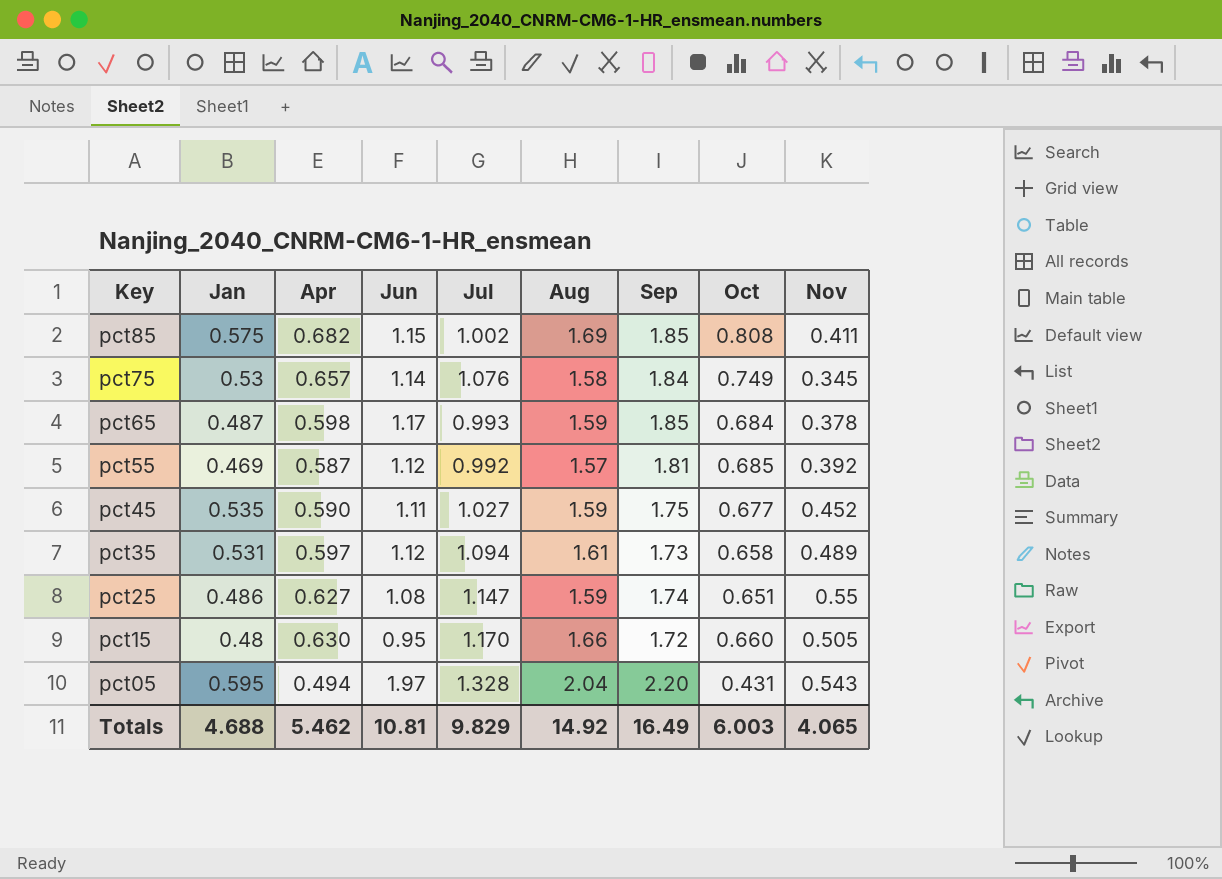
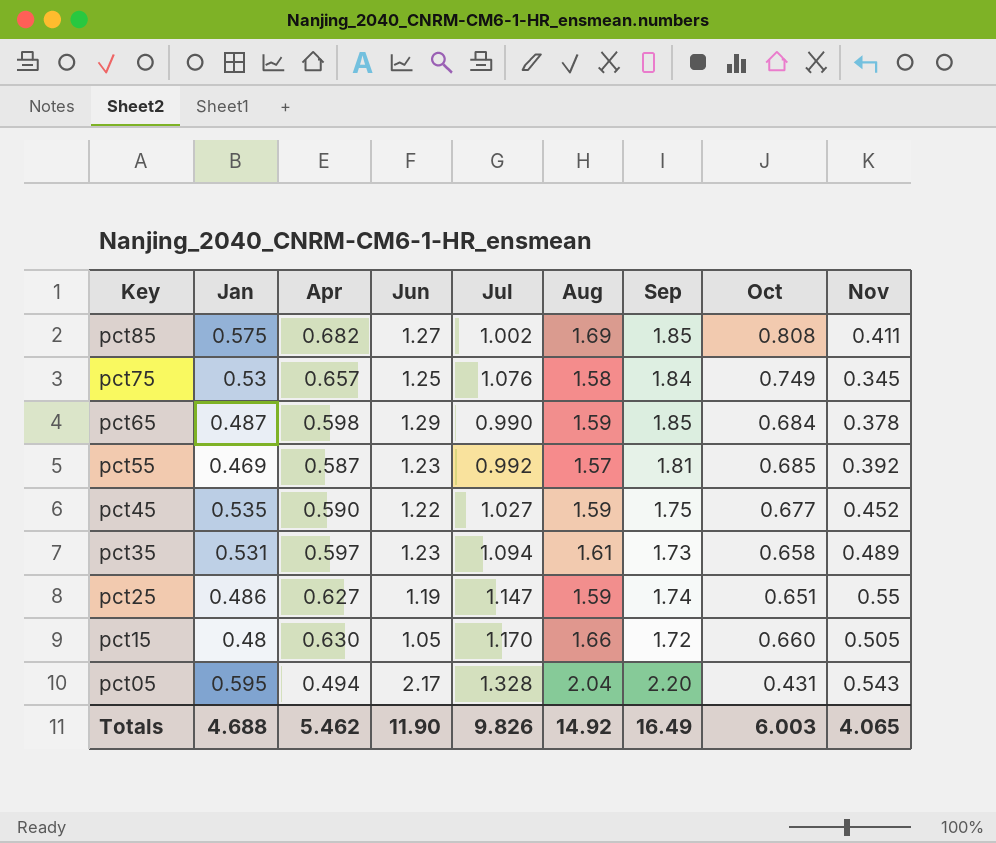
pct85 | Jun: 1.15 -> 1.27
pct75 | Jun: 1.14 -> 1.25
pct65 | Jun: 1.17 -> 1.29
pct65 | Jul: 0.993 -> 0.990
pct55 | Jun: 1.12 -> 1.23
pct45 | Jun: 1.11 -> 1.22
pct35 | Jun: 1.12 -> 1.23
pct25 | Jun: 1.08 -> 1.19
pct15 | Jun: 0.95 -> 1.05
pct05 | Jun: 1.97 -> 2.17
Totals | Jun: 10.81 -> 11.90
Totals | Jul: 9.829 -> 9.826

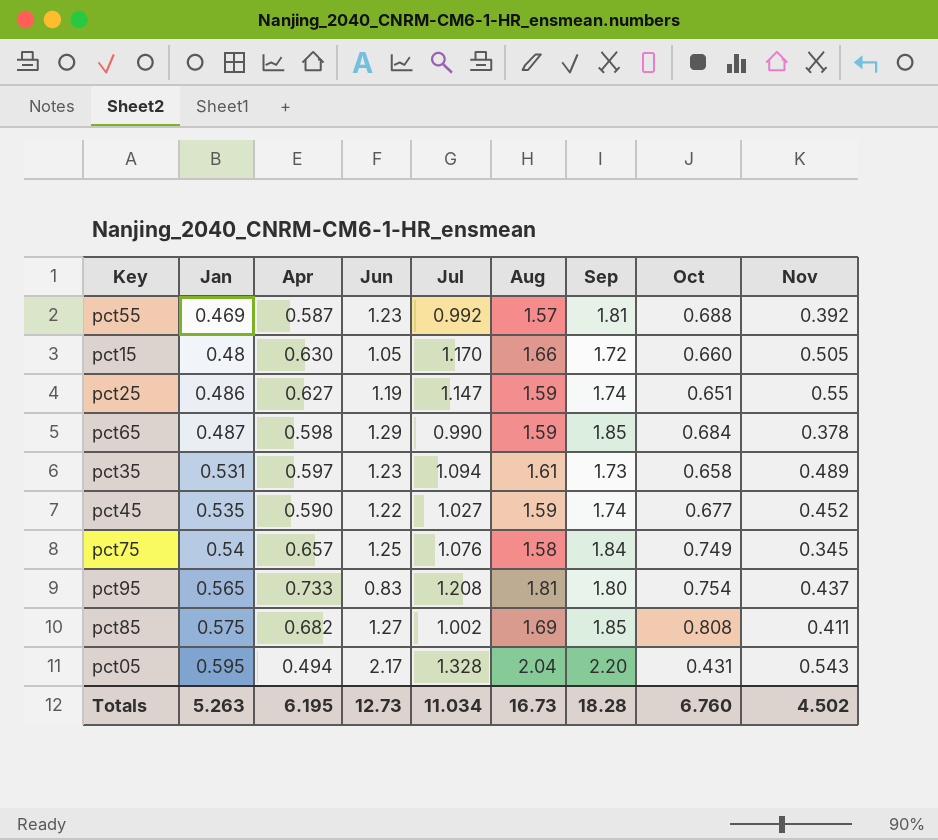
row order: Key descending -> Jan ascending
pct55 | Oct: 0.685 -> 0.688
pct45 | Sep: 1.75 -> 1.74
pct75 | Jan: 0.53 -> 0.54
row pct95: none -> 0.565 | 0.733 | 0.83 | 1.208 | 1.81 | 1.80 | 0.754 | 0.437
Totals | Jan: 4.688 -> 5.263
Totals | Apr: 5.462 -> 6.195
Totals | Jun: 11.90 -> 12.73
Totals | Jul: 9.826 -> 11.034
Totals | Aug: 14.92 -> 16.73
Totals | Sep: 16.49 -> 18.28
Totals | Oct: 6.003 -> 6.760
Totals | Nov: 4.065 -> 4.502

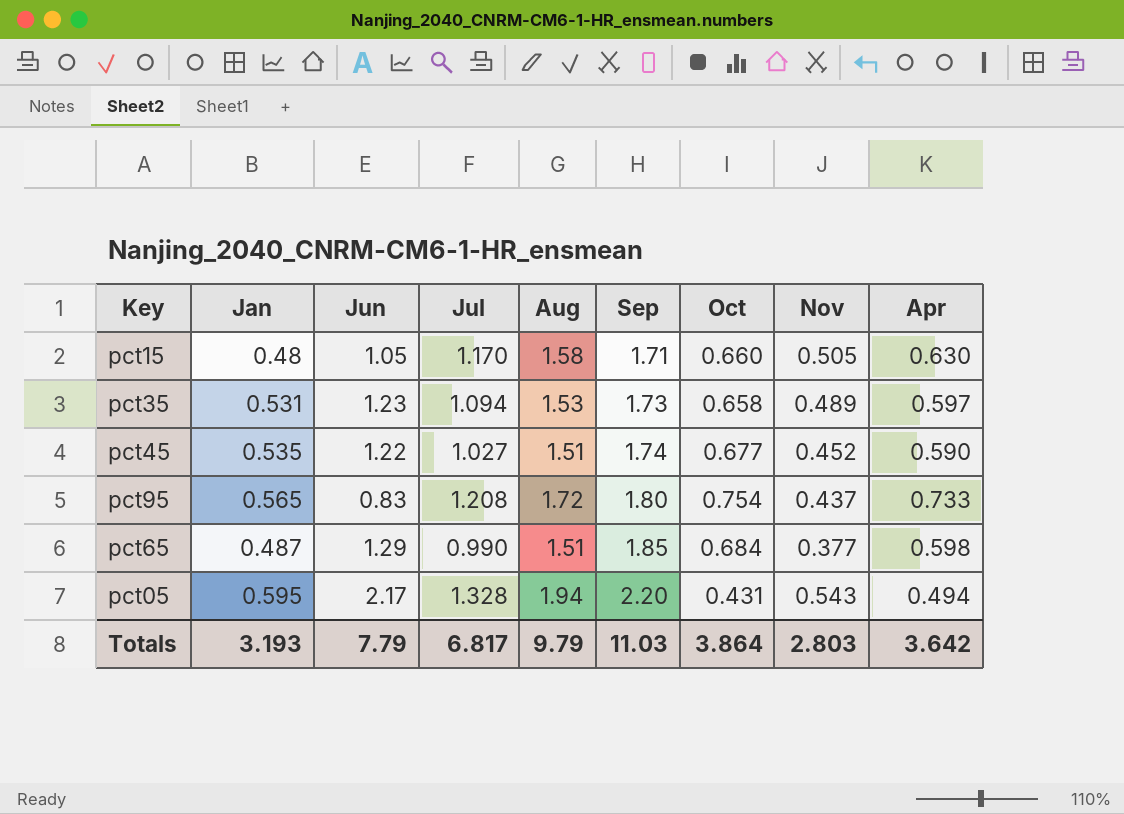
row order: Jan ascending -> Sep ascending
column Apr | position: 3 -> 9
row pct55: 0.469 | 0.587 | 1.23 | 0.992 | 1.57 | 1.81 | 0.688 | 0.392 -> none
row pct25: 0.486 | 0.627 | 1.19 | 1.147 | 1.59 | 1.74 | 0.651 | 0.55 -> none
row pct75: 0.54 | 0.657 | 1.25 | 1.076 | 1.58 | 1.84 | 0.749 | 0.345 -> none
row pct85: 0.575 | 0.682 | 1.27 | 1.002 | 1.69 | 1.85 | 0.808 | 0.411 -> none
pct15 | Aug: 1.66 -> 1.58
pct15 | Sep: 1.72 -> 1.71
pct35 | Aug: 1.61 -> 1.53
pct45 | Aug: 1.59 -> 1.51
pct95 | Aug: 1.81 -> 1.72
pct65 | Aug: 1.59 -> 1.51
pct65 | Nov: 0.378 -> 0.377
pct05 | Aug: 2.04 -> 1.94
Totals | Jan: 5.263 -> 3.193
Totals | Jun: 12.73 -> 7.79
Totals | Jul: 11.034 -> 6.817
Totals | Aug: 16.73 -> 9.79
Totals | Sep: 18.28 -> 11.03
Totals | Oct: 6.760 -> 3.864
Totals | Nov: 4.502 -> 2.803
Totals | Apr: 6.195 -> 3.642

